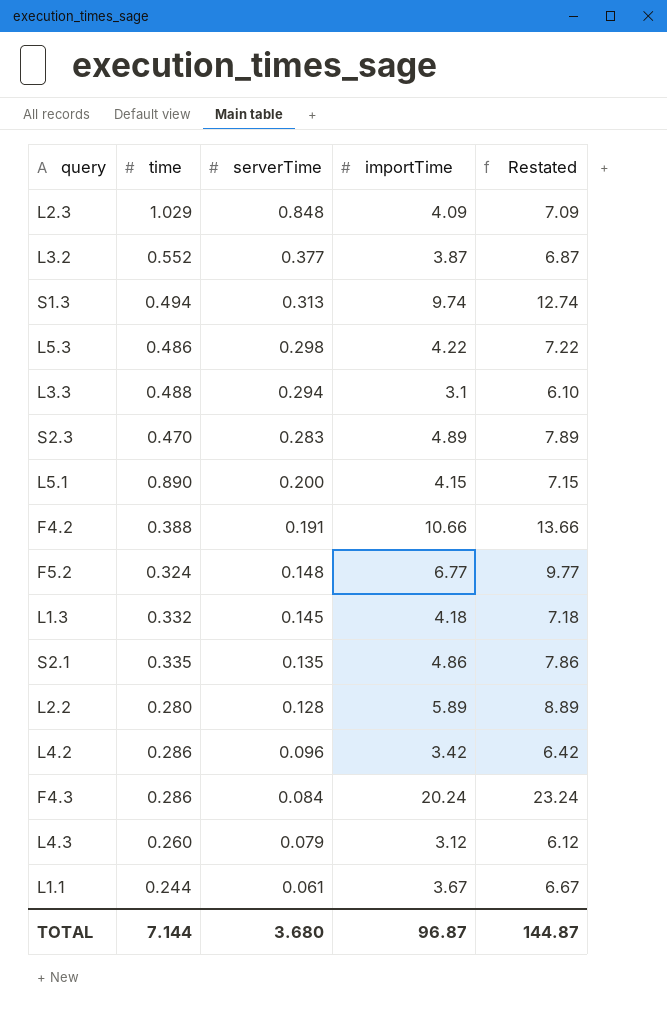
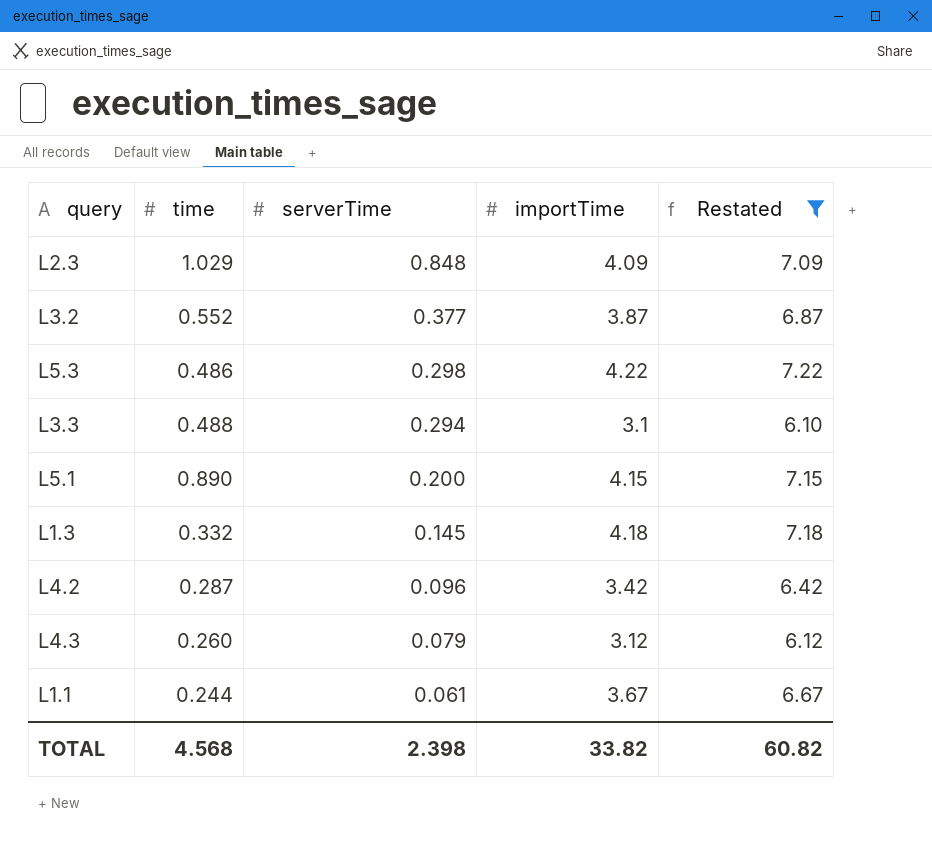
filter: none -> Restated <= 7.22
L4.2 | time: 0.286 -> 0.287
TOTAL | time: 7.144 -> 4.568
TOTAL | serverTime: 3.680 -> 2.398
TOTAL | importTime: 96.87 -> 33.82
TOTAL | Restated: 144.87 -> 60.82

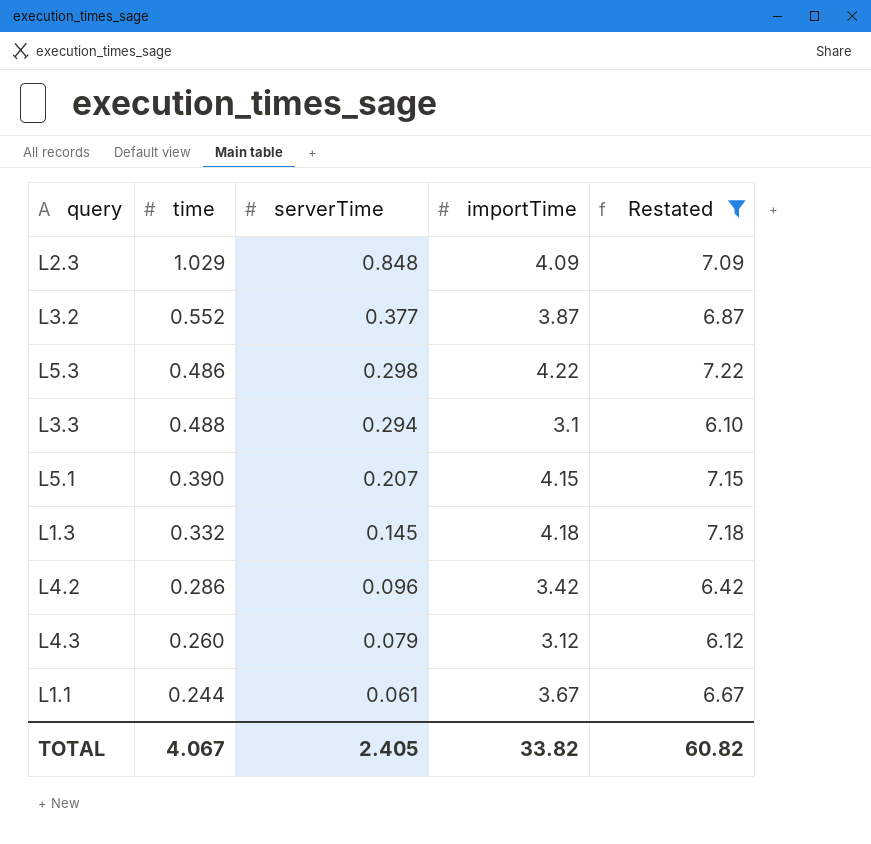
L5.1 | time: 0.890 -> 0.390
L5.1 | serverTime: 0.200 -> 0.207
L4.2 | time: 0.287 -> 0.286
TOTAL | time: 4.568 -> 4.067
TOTAL | serverTime: 2.398 -> 2.405

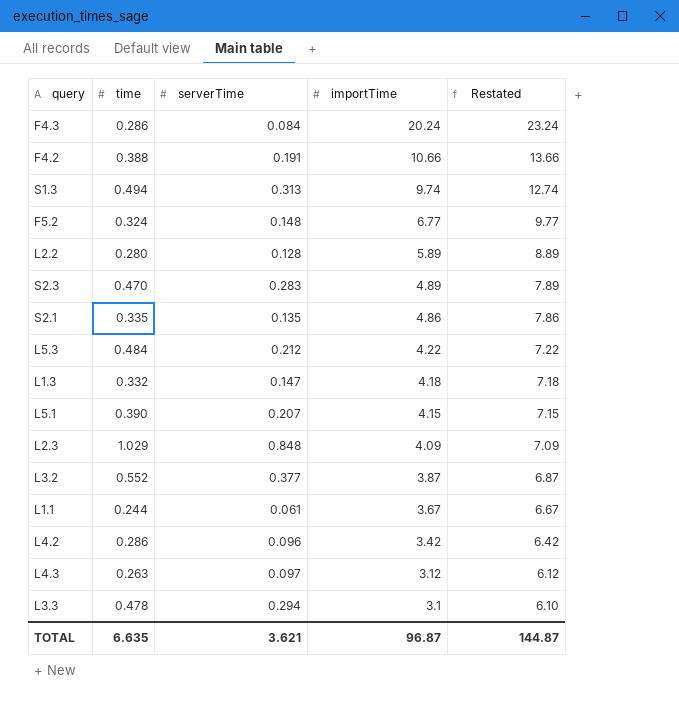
filter: Restated <= 7.22 -> none
row order: serverTime descending -> importTime descending
L5.3 | time: 0.486 -> 0.484
L5.3 | serverTime: 0.298 -> 0.212
L1.3 | serverTime: 0.145 -> 0.147
L4.3 | time: 0.260 -> 0.263
L4.3 | serverTime: 0.079 -> 0.097
L3.3 | time: 0.488 -> 0.478
TOTAL | time: 4.067 -> 6.635
TOTAL | serverTime: 2.405 -> 3.621
TOTAL | importTime: 33.82 -> 96.87
TOTAL | Restated: 60.82 -> 144.87

